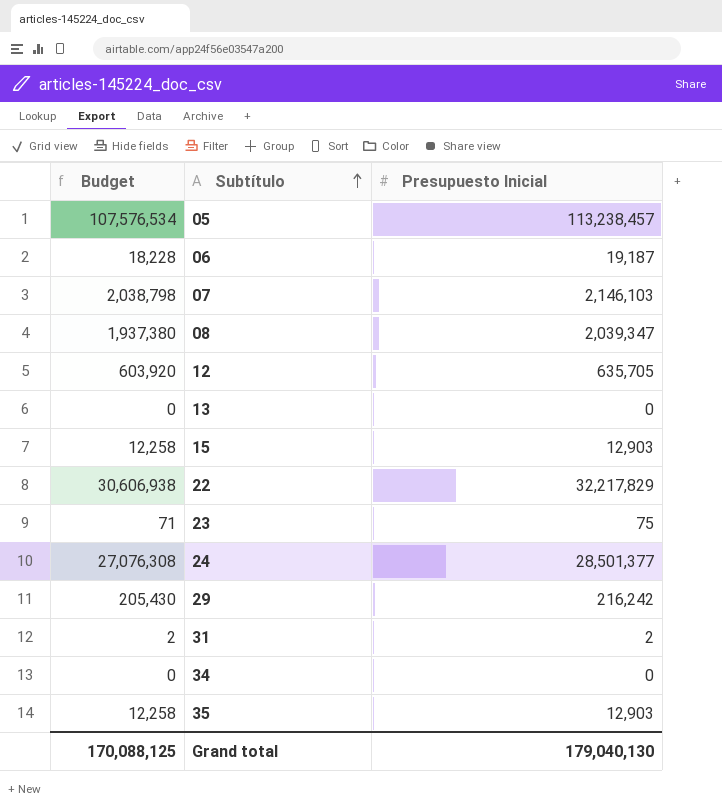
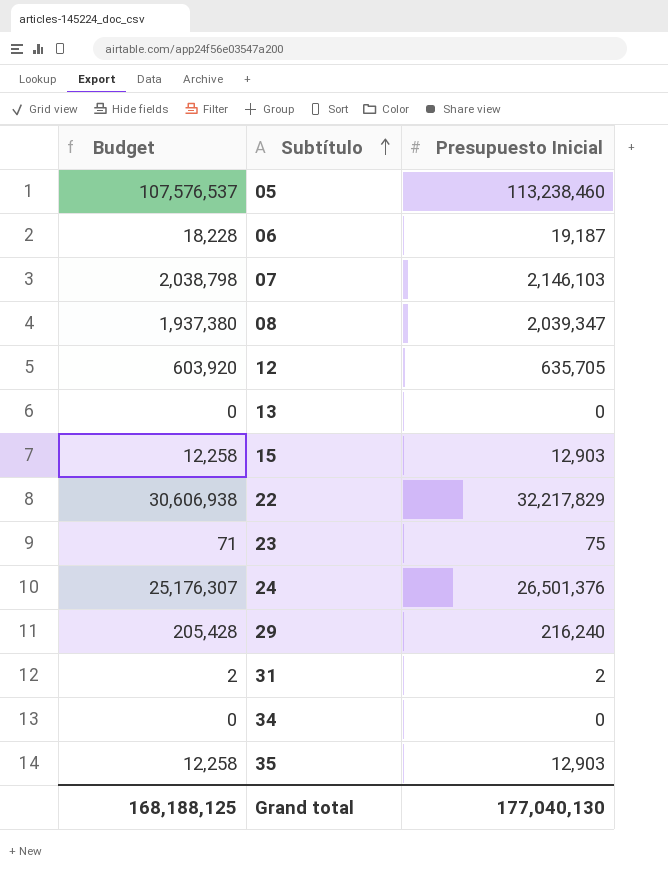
05 | Budget: 107,576,534 -> 107,576,537
05 | Presupuesto Inicial: 113,238,457 -> 113,238,460
24 | Budget: 27,076,308 -> 25,176,307
24 | Presupuesto Inicial: 28,501,377 -> 26,501,376
29 | Budget: 205,430 -> 205,428
29 | Presupuesto Inicial: 216,242 -> 216,240
Grand total | Budget: 170,088,125 -> 168,188,125
Grand total | Presupuesto Inicial: 179,040,130 -> 177,040,130

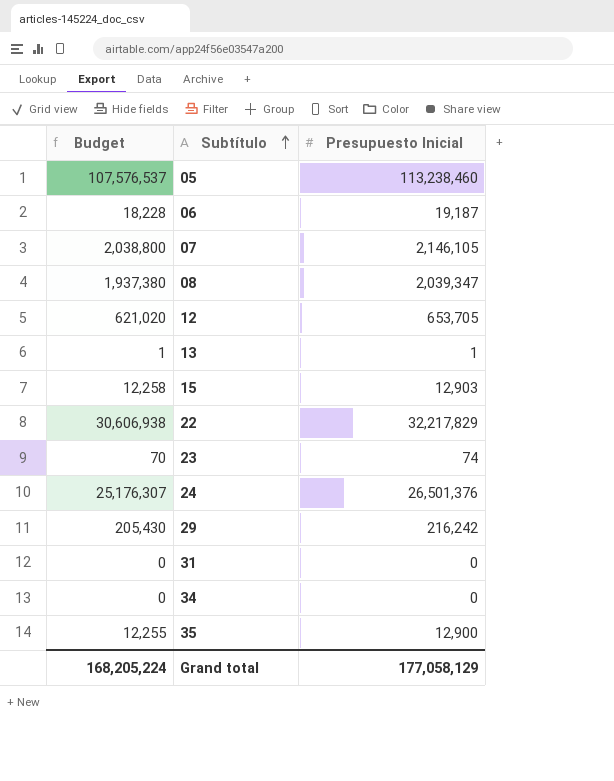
07 | Budget: 2,038,798 -> 2,038,800
07 | Presupuesto Inicial: 2,146,103 -> 2,146,105
12 | Budget: 603,920 -> 621,020
12 | Presupuesto Inicial: 635,705 -> 653,705
13 | Budget: 0 -> 1
13 | Presupuesto Inicial: 0 -> 1
23 | Budget: 71 -> 70
23 | Presupuesto Inicial: 75 -> 74
29 | Budget: 205,428 -> 205,430
29 | Presupuesto Inicial: 216,240 -> 216,242
31 | Budget: 2 -> 0
31 | Presupuesto Inicial: 2 -> 0
35 | Budget: 12,258 -> 12,255
35 | Presupuesto Inicial: 12,903 -> 12,900
Grand total | Budget: 168,188,125 -> 168,205,224
Grand total | Presupuesto Inicial: 177,040,130 -> 177,058,129

